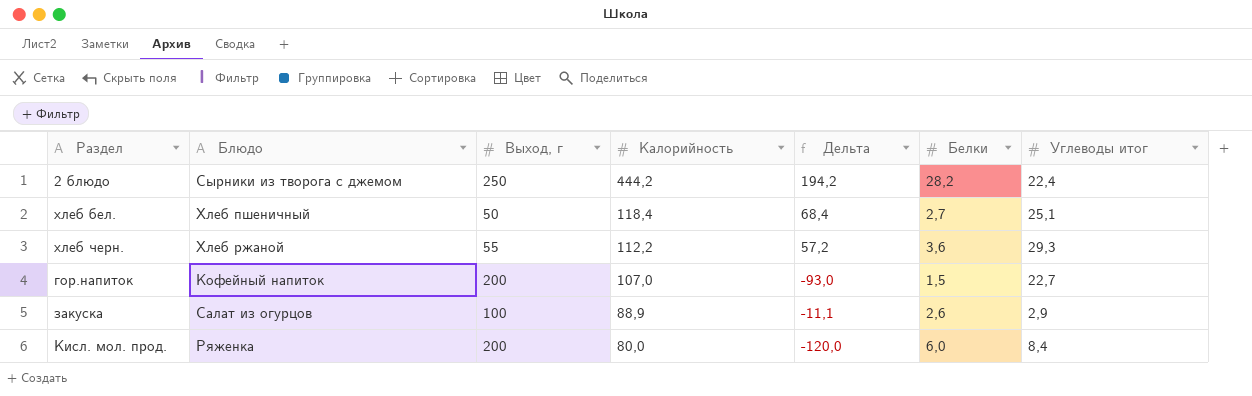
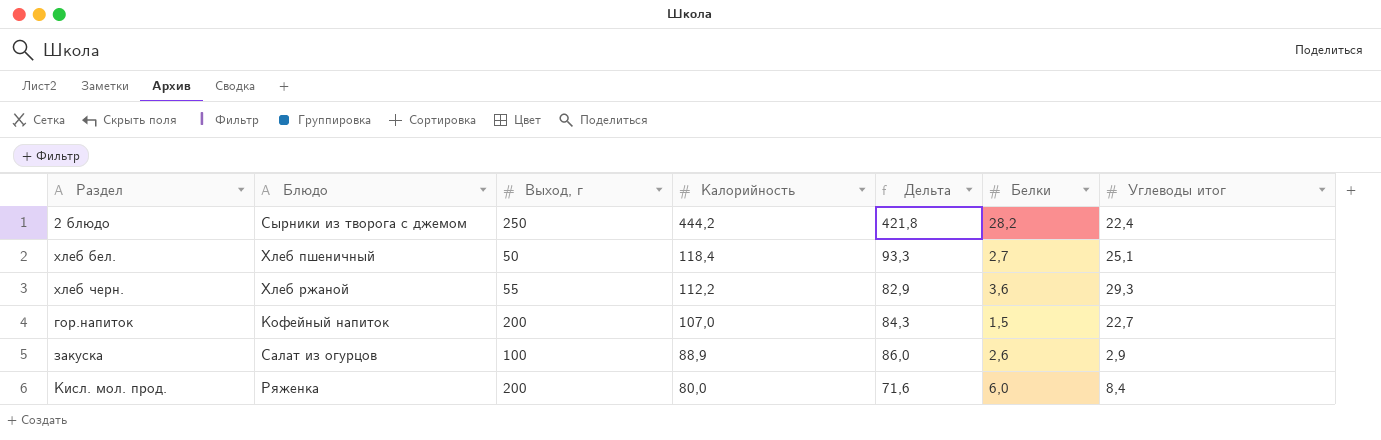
column Дельта | formula: [Калорийность] - [Выход, г] -> [Калорийность] - [Углеводы итог]

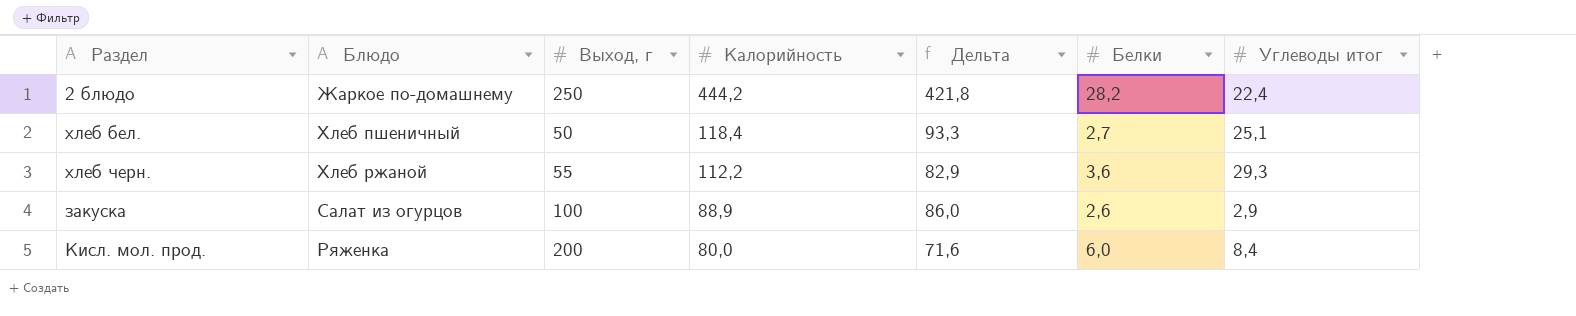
row гор.напиток: Кофейный напиток | 200 | 107,0 | 84,3 | 1,5 | 22,7 -> none
2 блюдо | Блюдо: Сырники из творога с джемом -> Жаркое по-домашнему

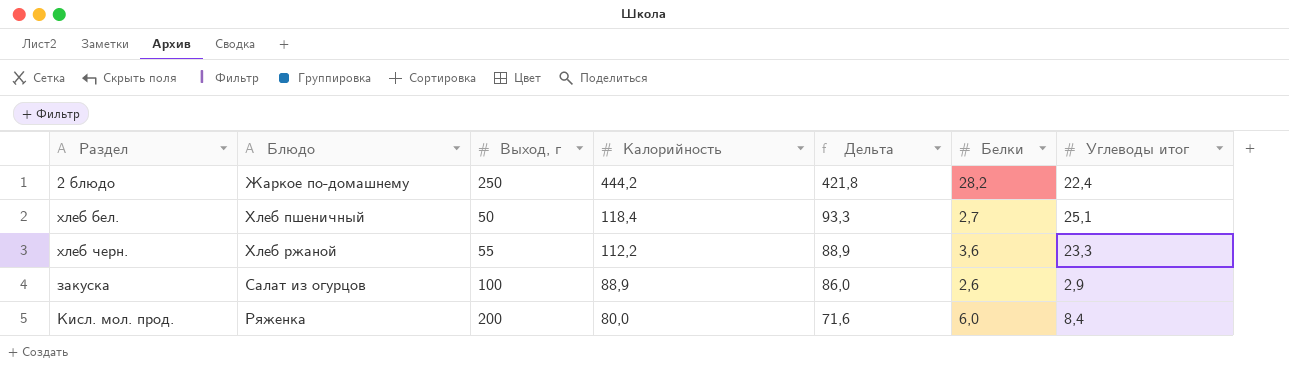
хлеб черн. | Дельта: 82,9 -> 88,9
хлеб черн. | Углеводы итог: 29,3 -> 23,3

